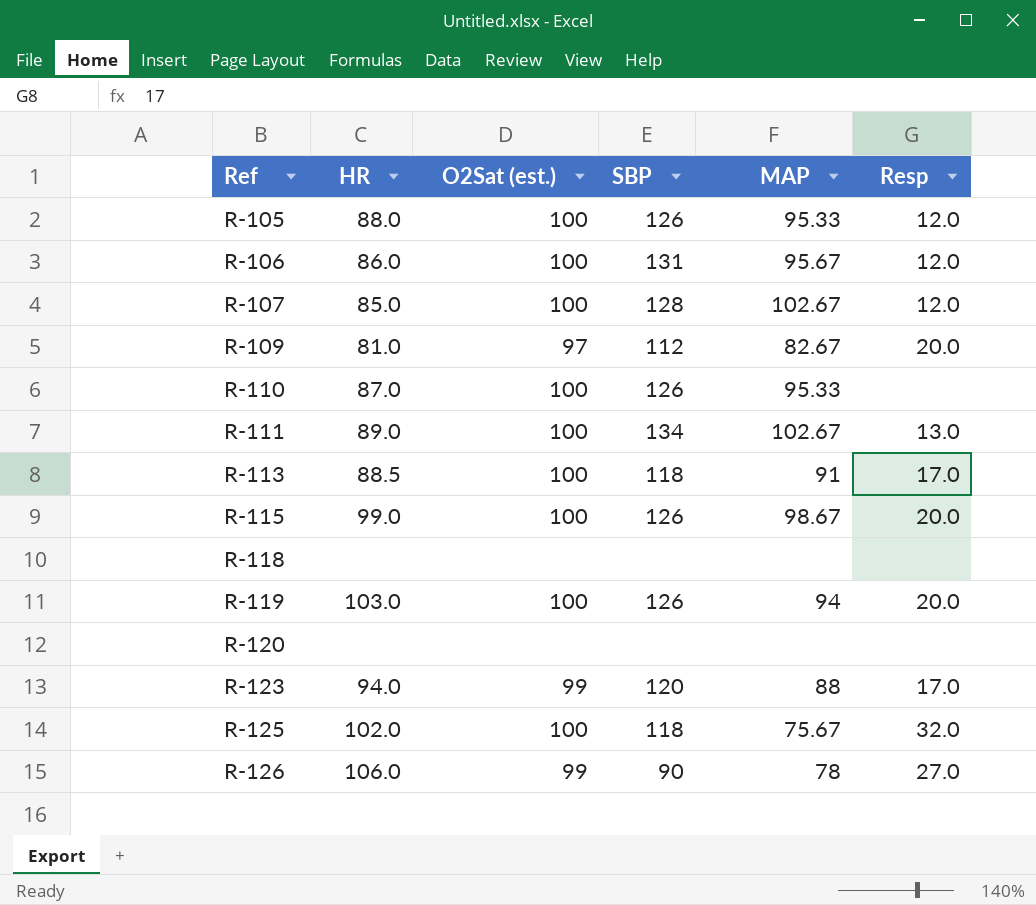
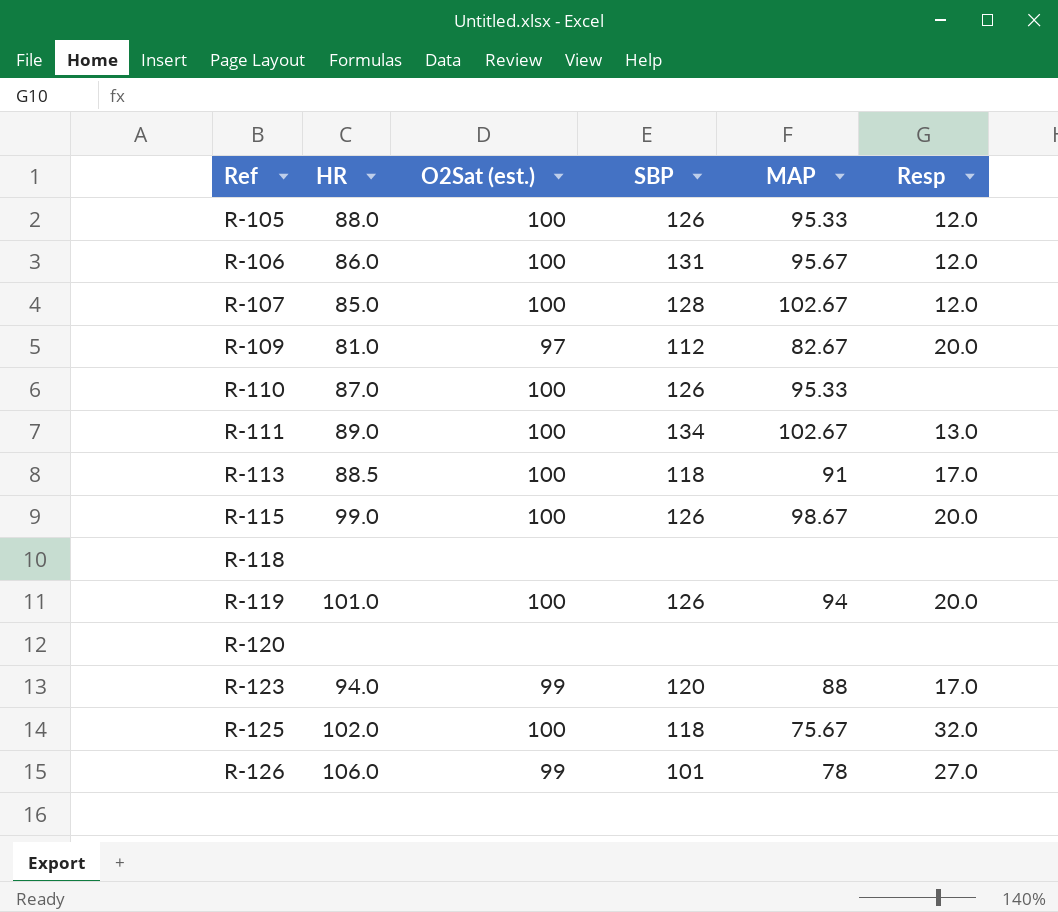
R-119 | HR: 103.0 -> 101.0
R-126 | SBP: 90 -> 101

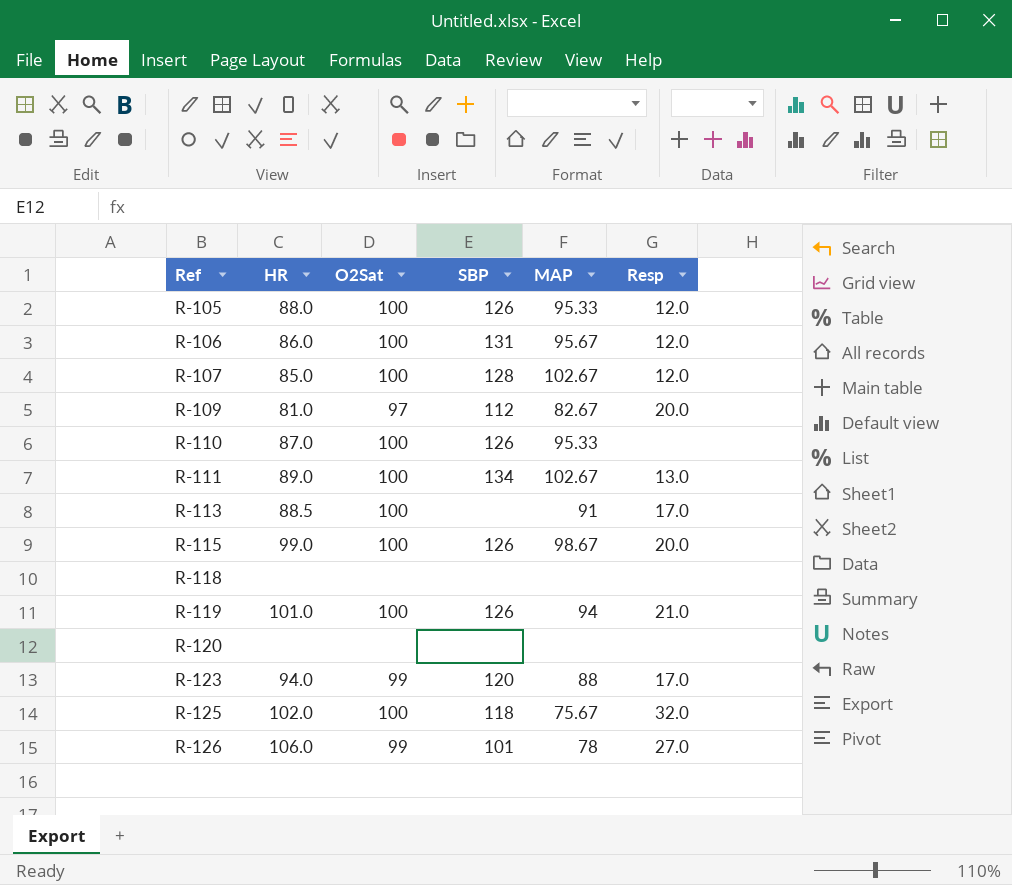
column name: O2Sat (est.) -> O2Sat
R-113 | SBP: 118 -> none
R-119 | Resp: 20.0 -> 21.0

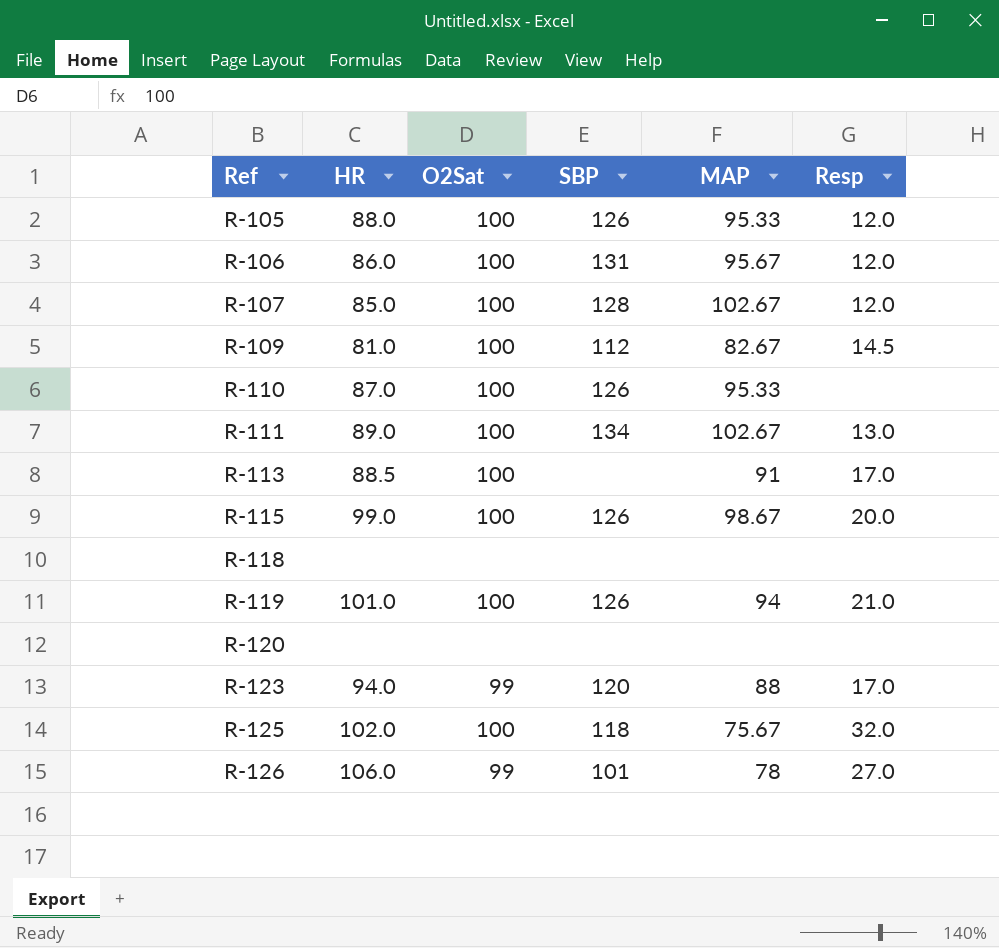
R-109 | O2Sat: 97 -> 100
R-109 | Resp: 20.0 -> 14.5

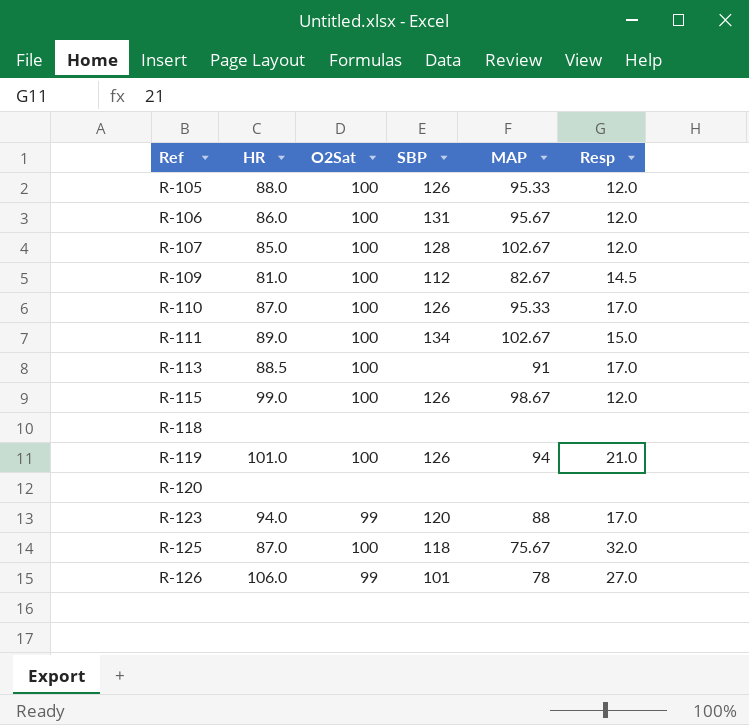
R-110 | Resp: none -> 17.0
R-111 | Resp: 13.0 -> 15.0
R-115 | Resp: 20.0 -> 12.0
R-125 | HR: 102.0 -> 87.0

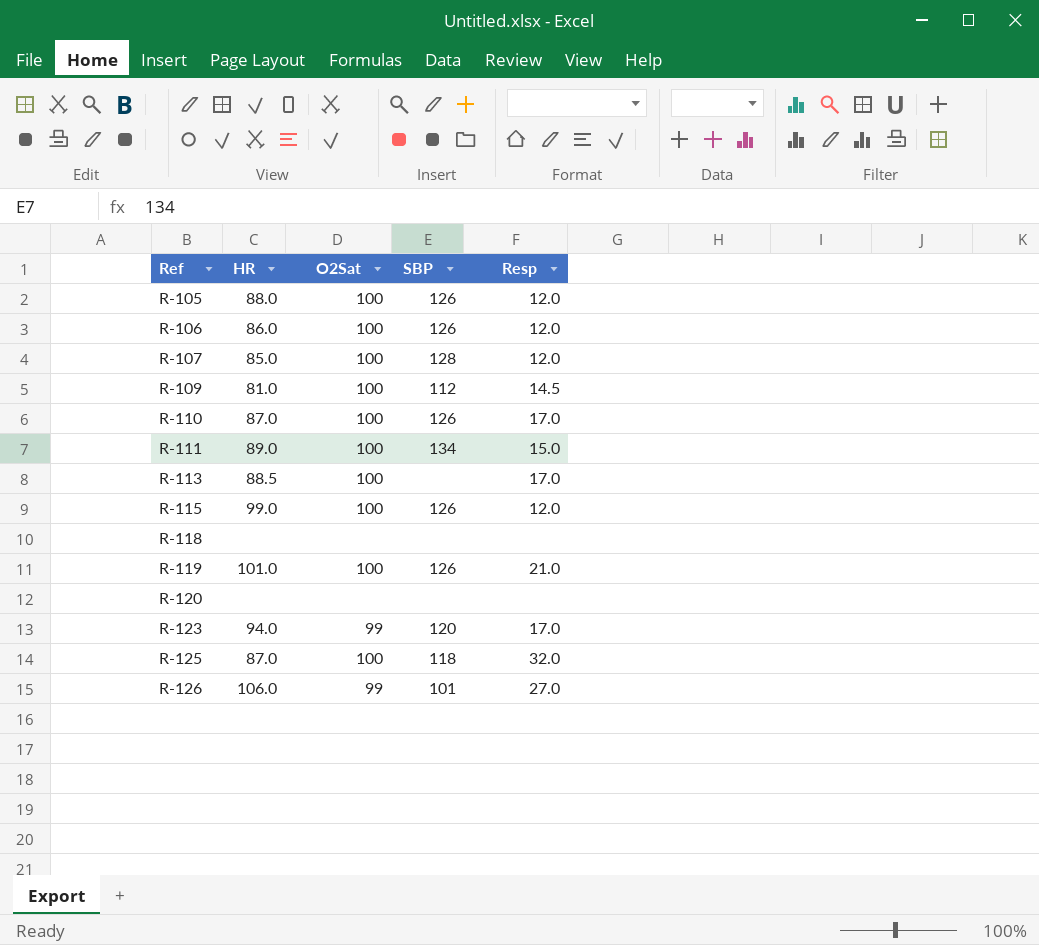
column MAP | position: 5 -> none
R-106 | SBP: 131 -> 126

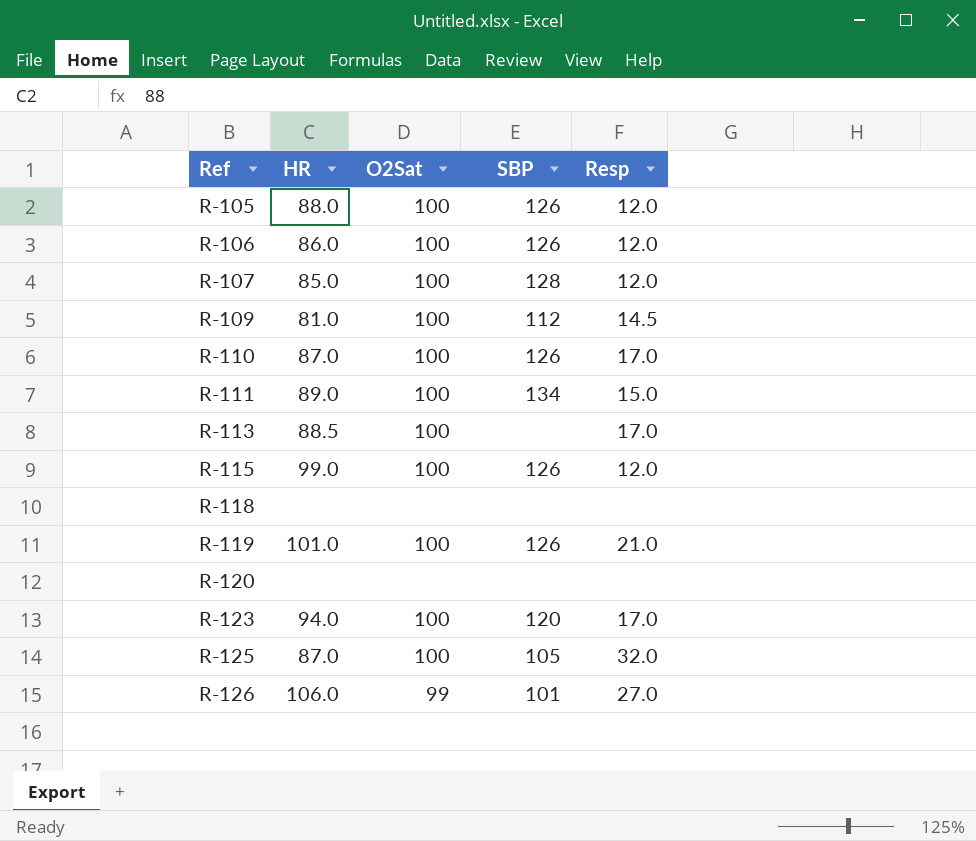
R-123 | O2Sat: 99 -> 100
R-125 | SBP: 118 -> 105

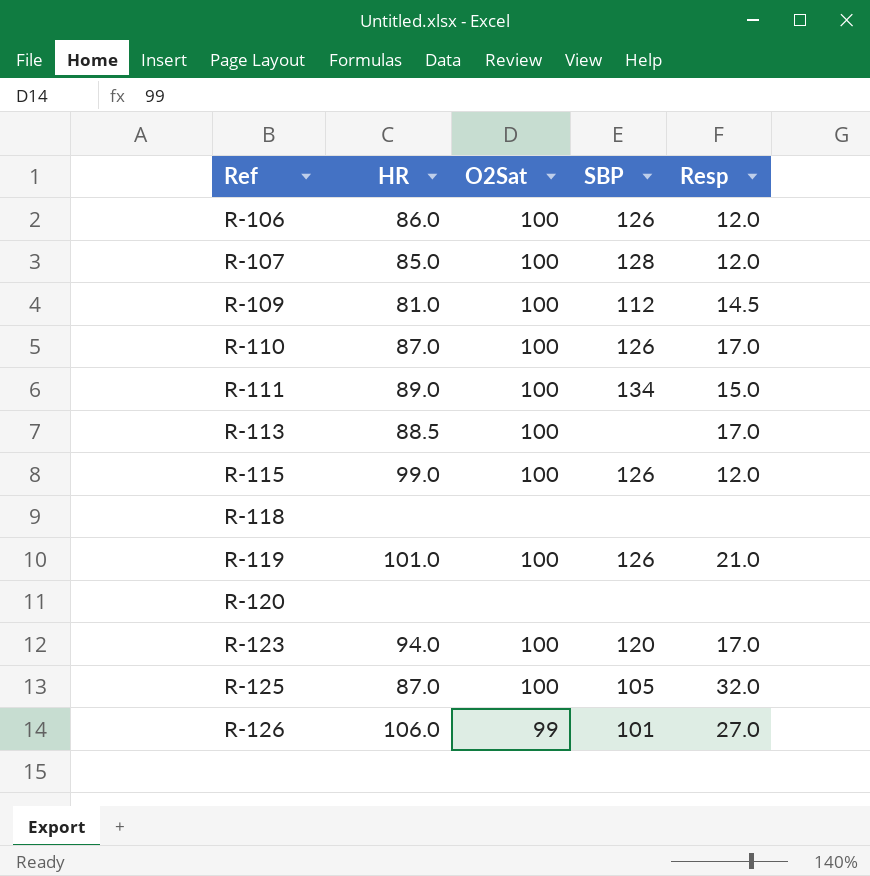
row R-105: 88.0 | 100 | 126 | 12.0 -> none

